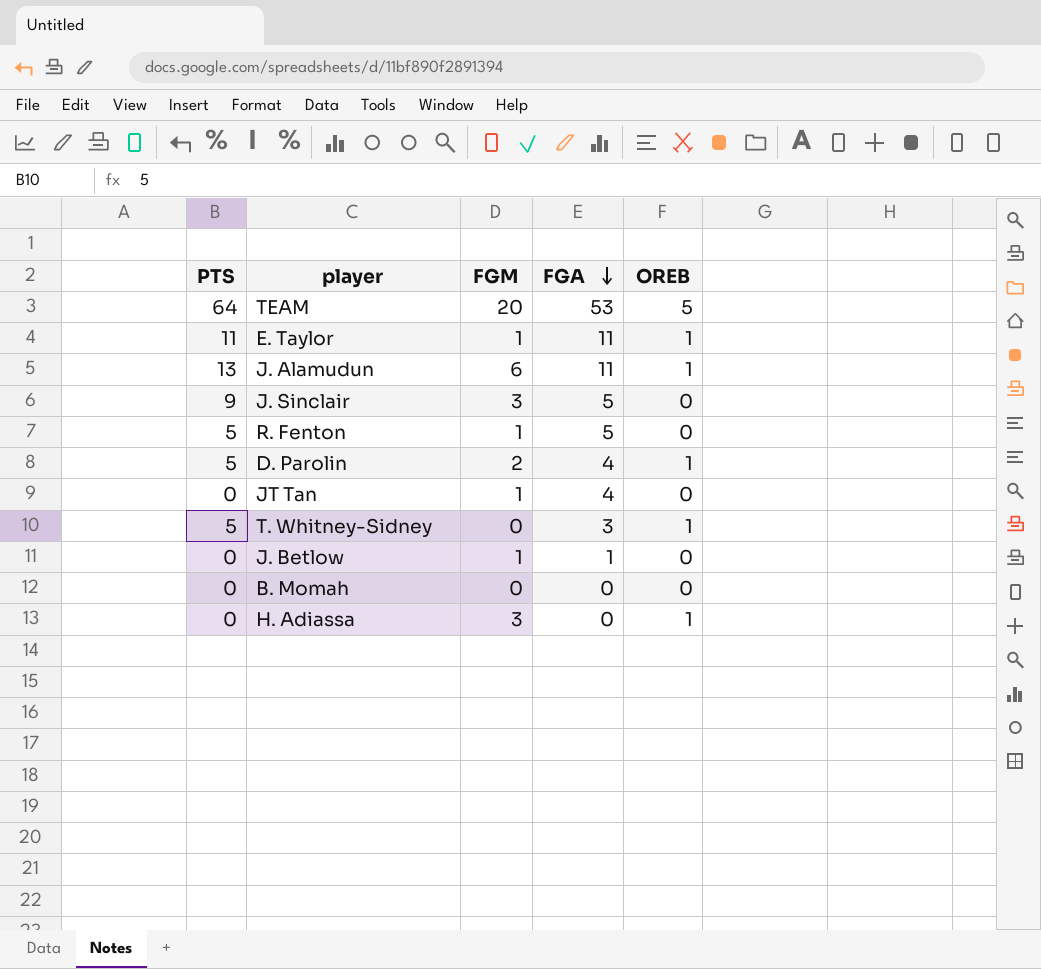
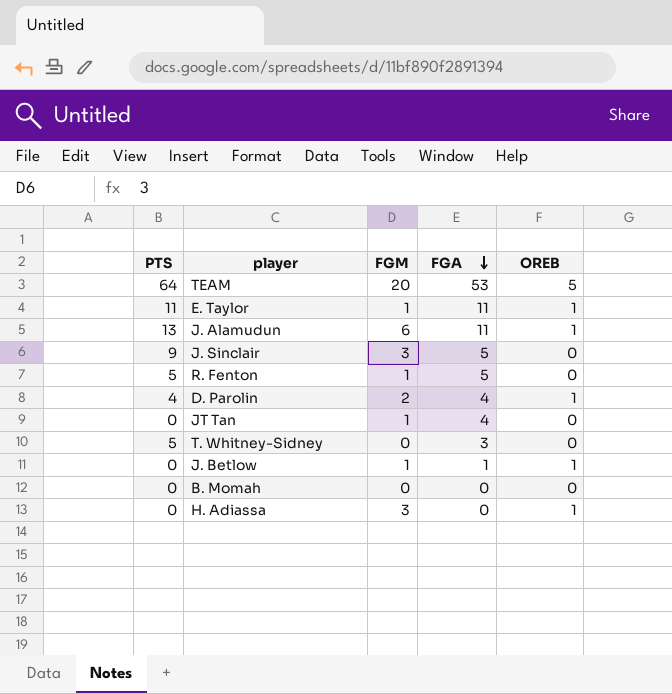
D. Parolin | PTS: 5 -> 4
T. Whitney-Sidney | OREB: 1 -> 0
J. Betlow | OREB: 0 -> 1

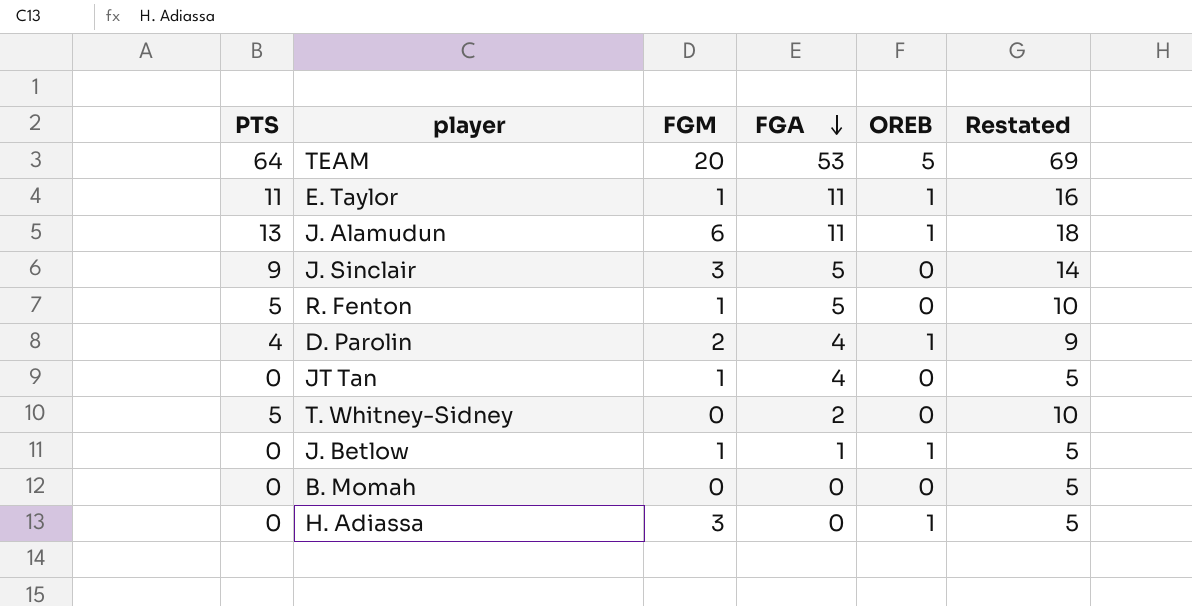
column Restated | formula: none -> [PTS] + 5
T. Whitney-Sidney | FGA: 3 -> 2

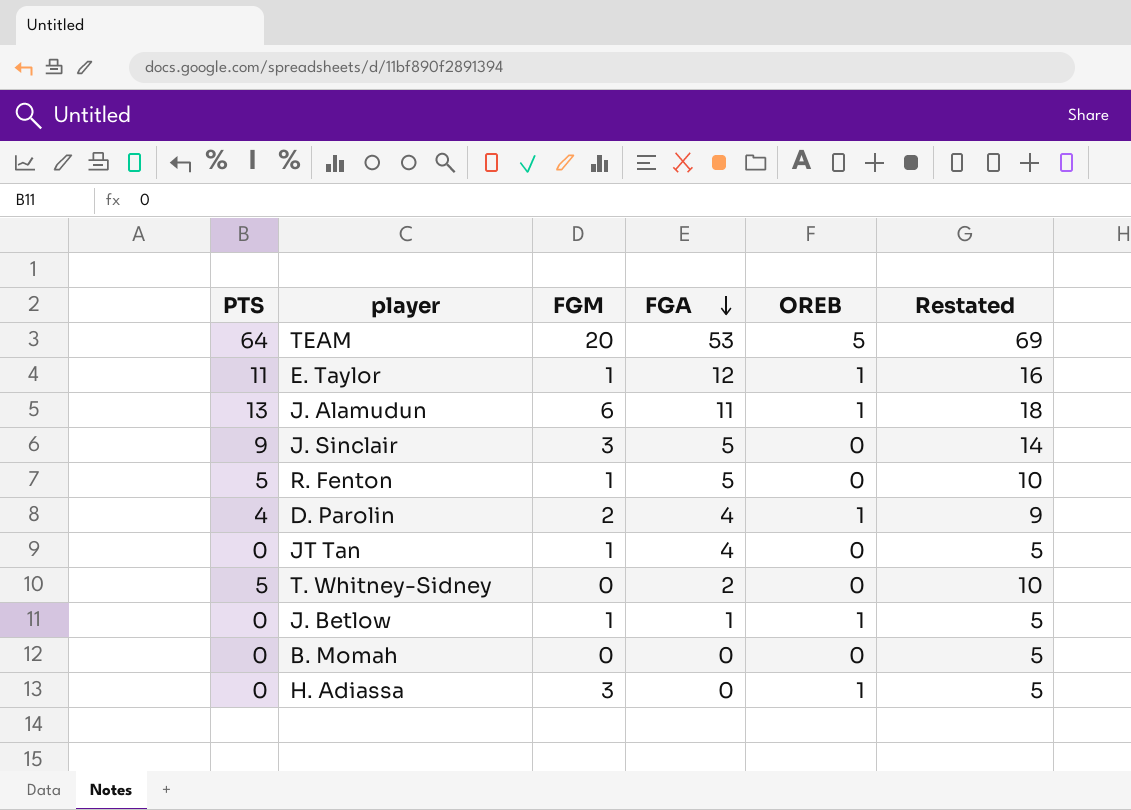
E. Taylor | FGA: 11 -> 12

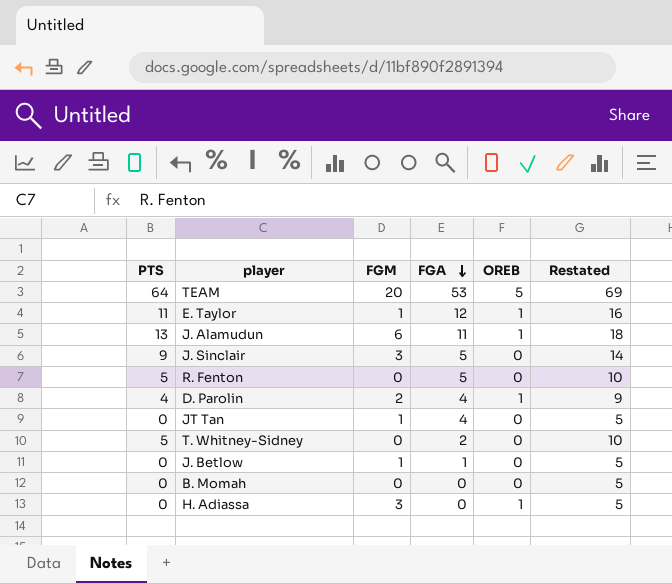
R. Fenton | FGM: 1 -> 0
J. Betlow | OREB: 1 -> 0

